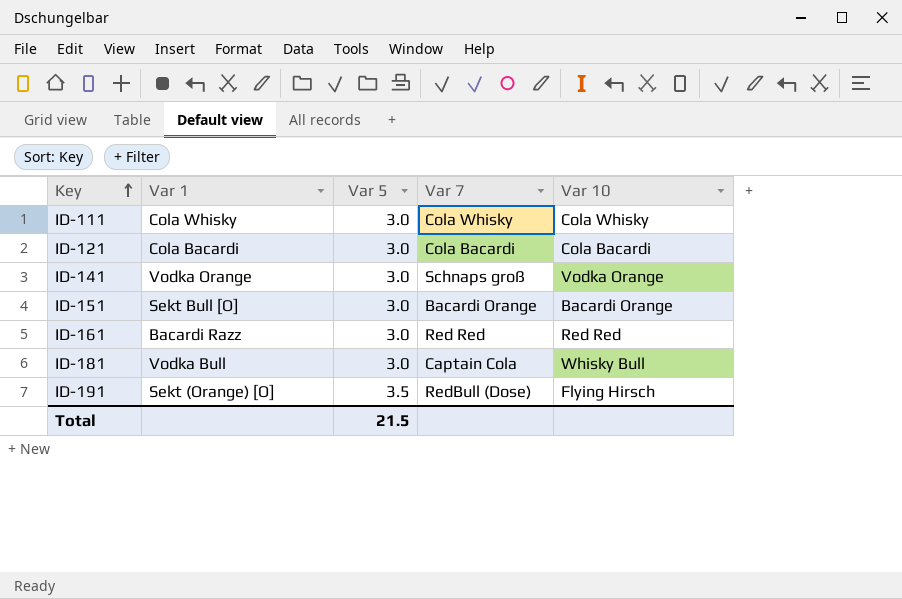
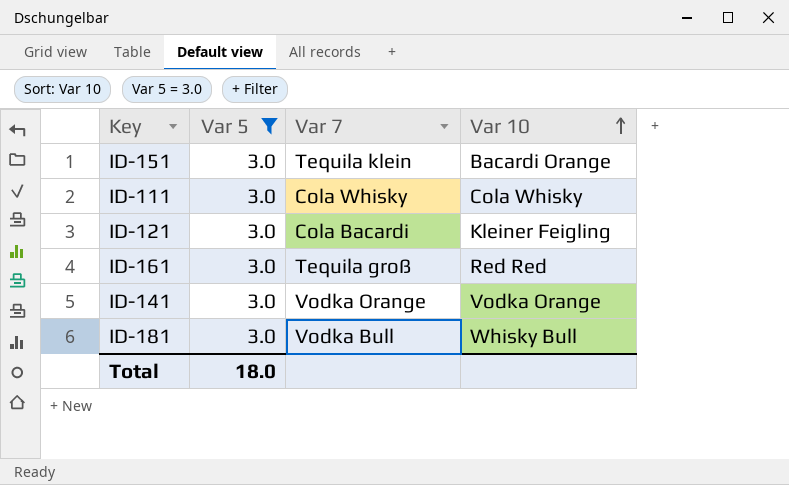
filter: none -> Var 5 = 3.0
row order: Key ascending -> Var 10 ascending
column Var 1 | position: 2 -> none
ID-151 | Var 7: Bacardi Orange -> Tequila klein
ID-121 | Var 10: Cola Bacardi -> Kleiner Feigling
ID-161 | Var 7: Red Red -> Tequila groß
ID-141 | Var 7: Schnaps groß -> Vodka Orange
ID-181 | Var 7: Captain Cola -> Vodka Bull
Total | Var 5: 21.5 -> 18.0

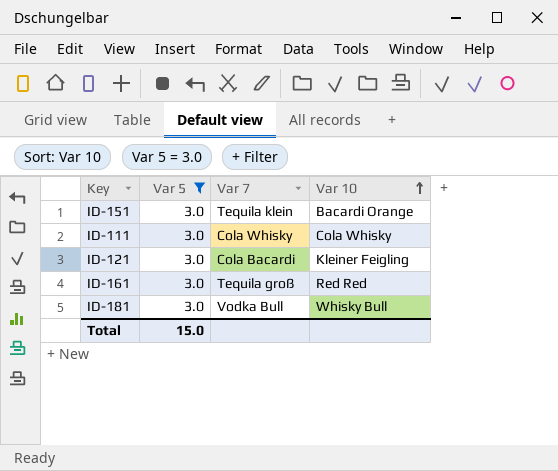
row ID-141: 3.0 | Vodka Orange | Vodka Orange -> none
Total | Var 5: 18.0 -> 15.0

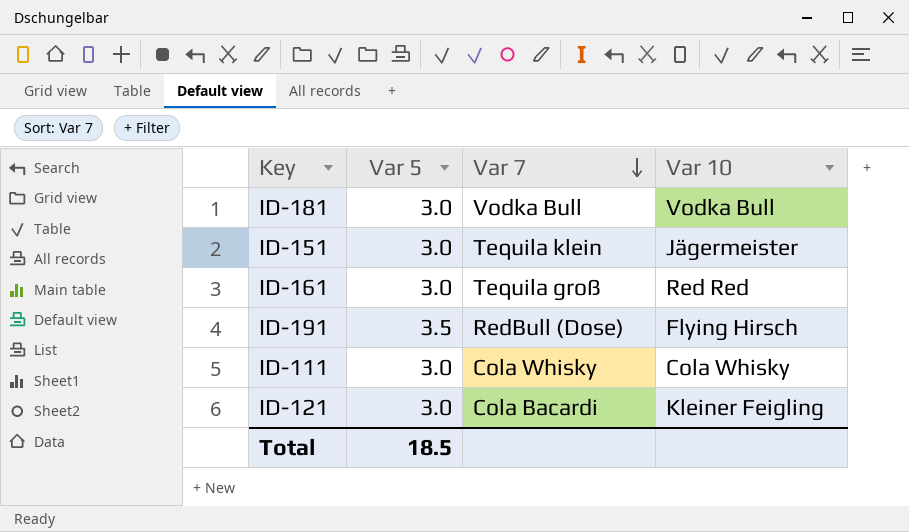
filter: Var 5 = 3.0 -> none
row order: Var 10 ascending -> Var 7 descending
ID-181 | Var 10: Whisky Bull -> Vodka Bull
ID-151 | Var 10: Bacardi Orange -> Jägermeister
Total | Var 5: 15.0 -> 18.5

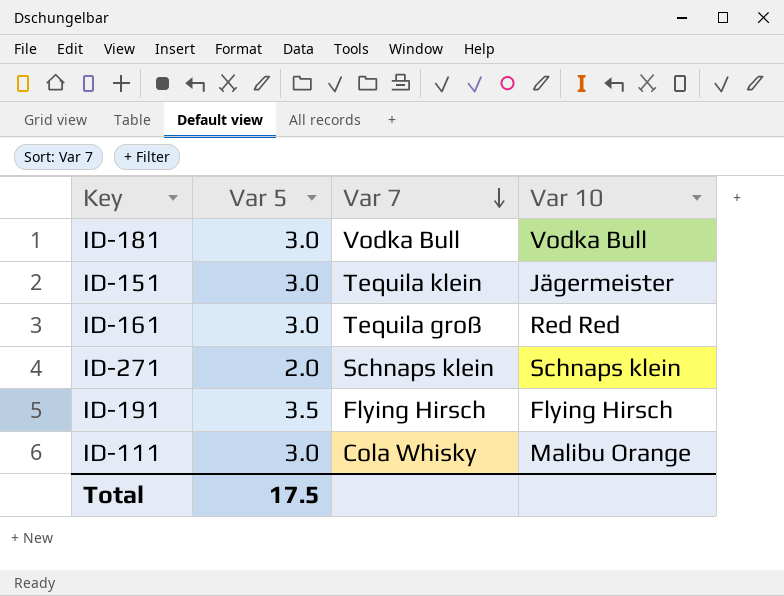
row ID-121: 3.0 | Cola Bacardi | Kleiner Feigling -> none
row ID-271: none -> 2.0 | Schnaps klein | Schnaps klein
ID-191 | Var 7: RedBull (Dose) -> Flying Hirsch
ID-111 | Var 10: Cola Whisky -> Malibu Orange
Total | Var 5: 18.5 -> 17.5

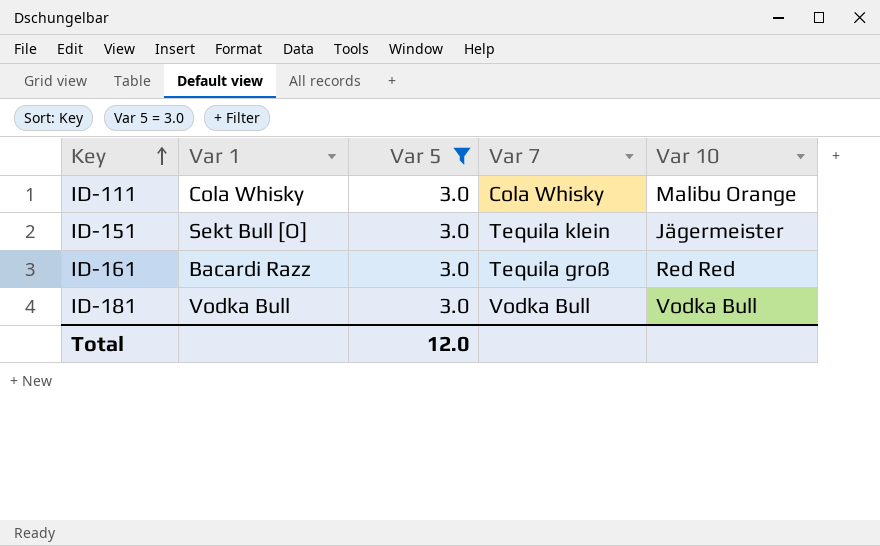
filter: none -> Var 5 = 3.0
row order: Var 7 descending -> Key ascending
column Var 1 | position: none -> 2
Total | Var 5: 17.5 -> 12.0

